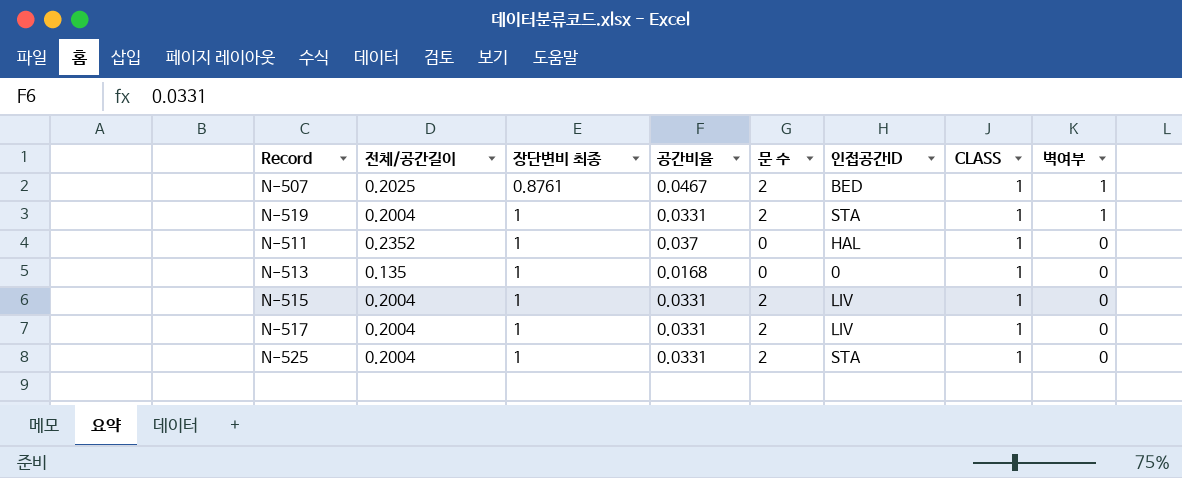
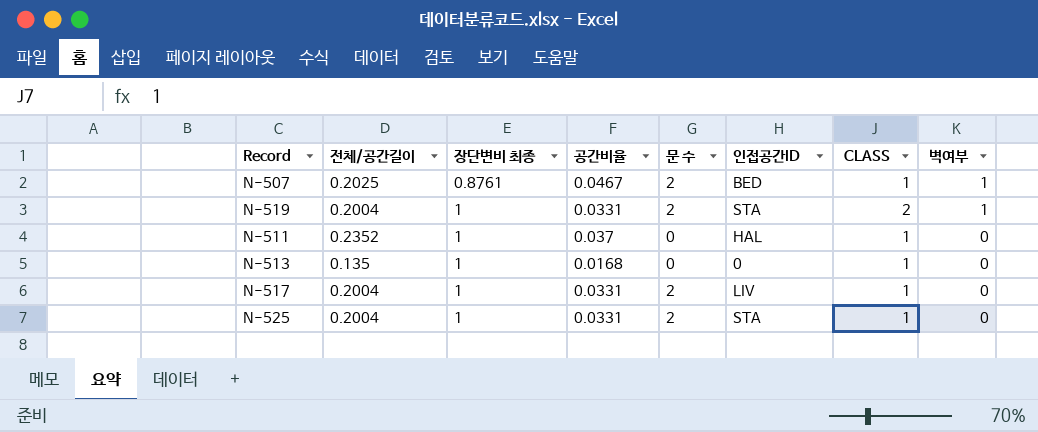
row N-515: 0.2004 | 1 | 0.0331 | 2 | LIV | 1 | 0 -> none
N-519 | CLASS: 1 -> 2

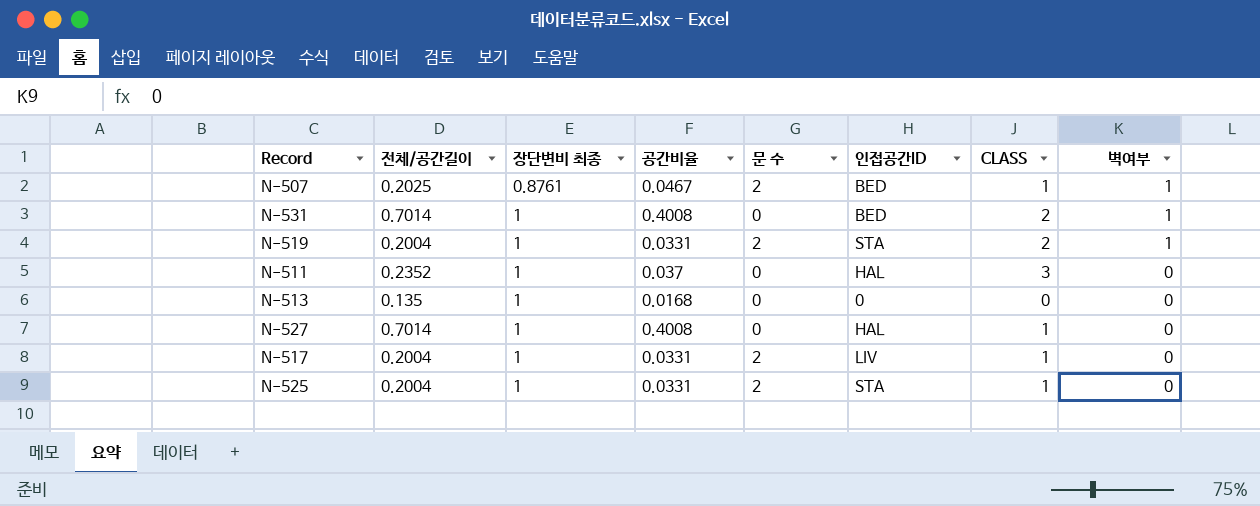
row N-531: none -> 0.7014 | 1 | 0.4008 | 0 | BED | 2 | 1
N-511 | CLASS: 1 -> 3
N-513 | CLASS: 1 -> 0
row N-527: none -> 0.7014 | 1 | 0.4008 | 0 | HAL | 1 | 0

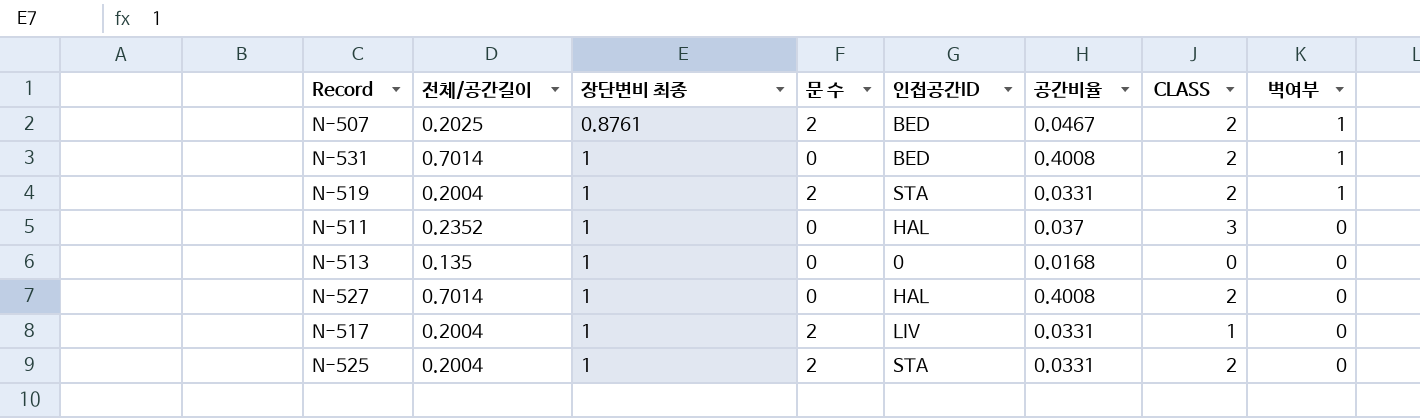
column 공간비율 | position: 4 -> 6
N-507 | CLASS: 1 -> 2
N-527 | CLASS: 1 -> 2
N-525 | CLASS: 1 -> 2

